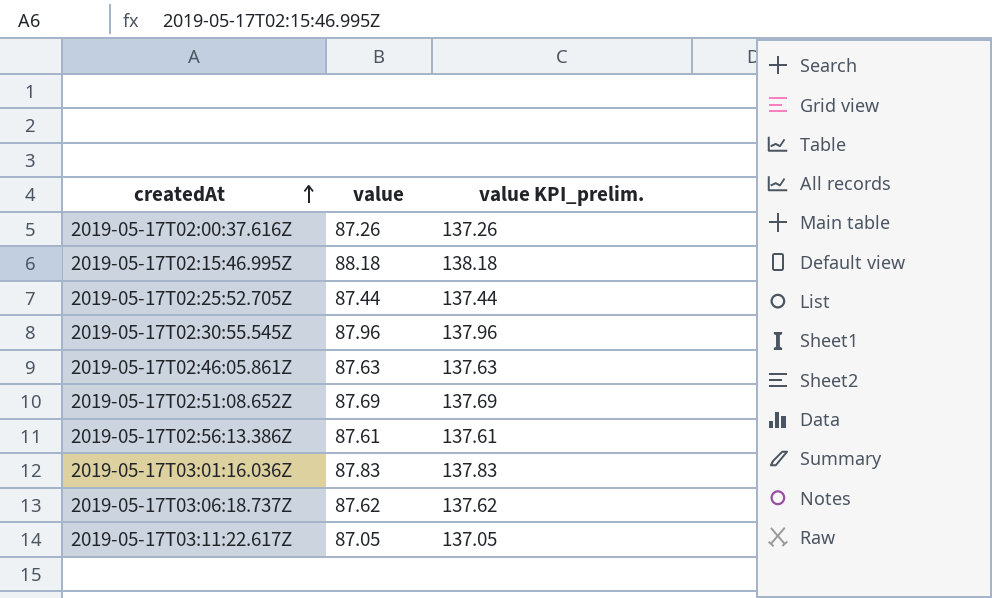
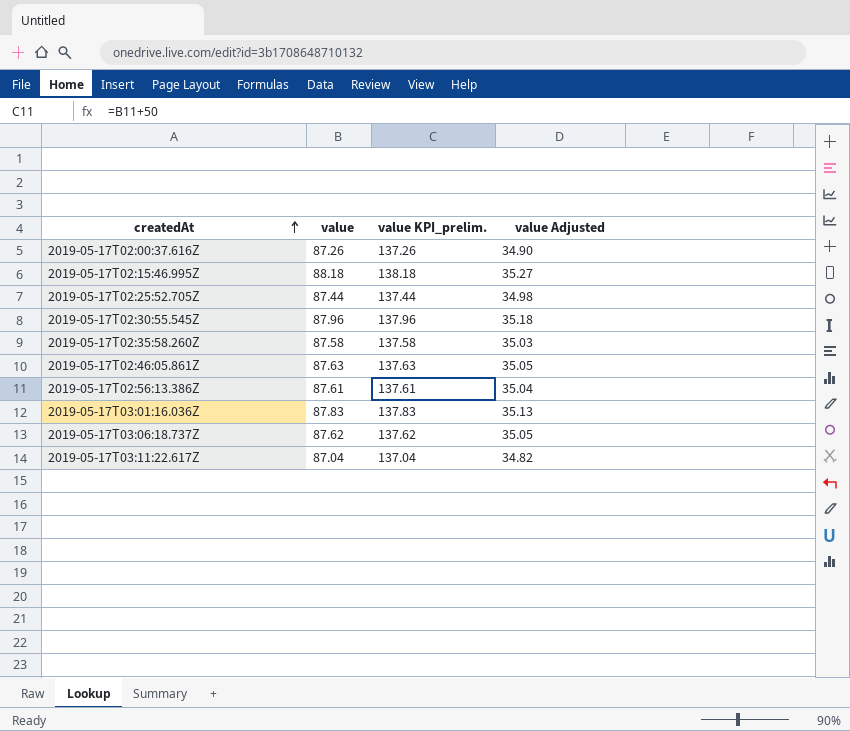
column value Adjusted | formula: none -> [value] * 0.4
row 2019-05-17T02:51:08.652Z: 87.69 | 137.69 -> none
row 2019-05-17T02:35:58.260Z: none -> 87.58 | 137.58 | 35.03
2019-05-17T03:11:22.617Z | value: 87.05 -> 87.04
2019-05-17T03:11:22.617Z | value KPI_prelim.: 137.05 -> 137.04

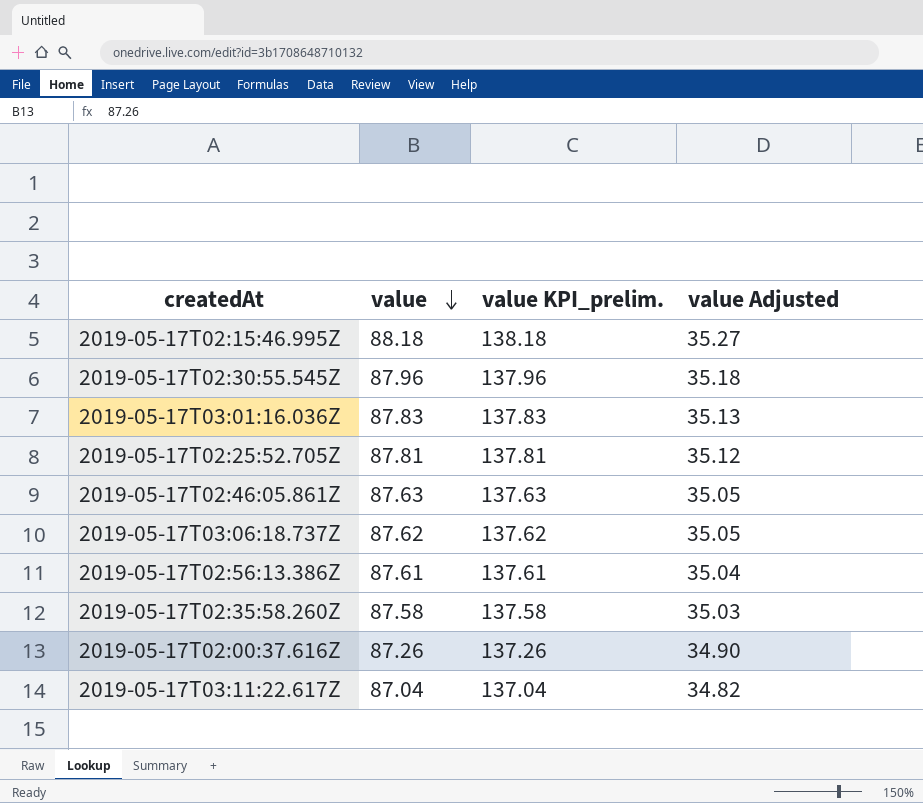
row order: createdAt ascending -> value descending
2019-05-17T02:25:52.705Z | value: 87.44 -> 87.81
2019-05-17T02:25:52.705Z | value KPI_prelim.: 137.44 -> 137.81
2019-05-17T02:25:52.705Z | value Adjusted: 34.98 -> 35.12

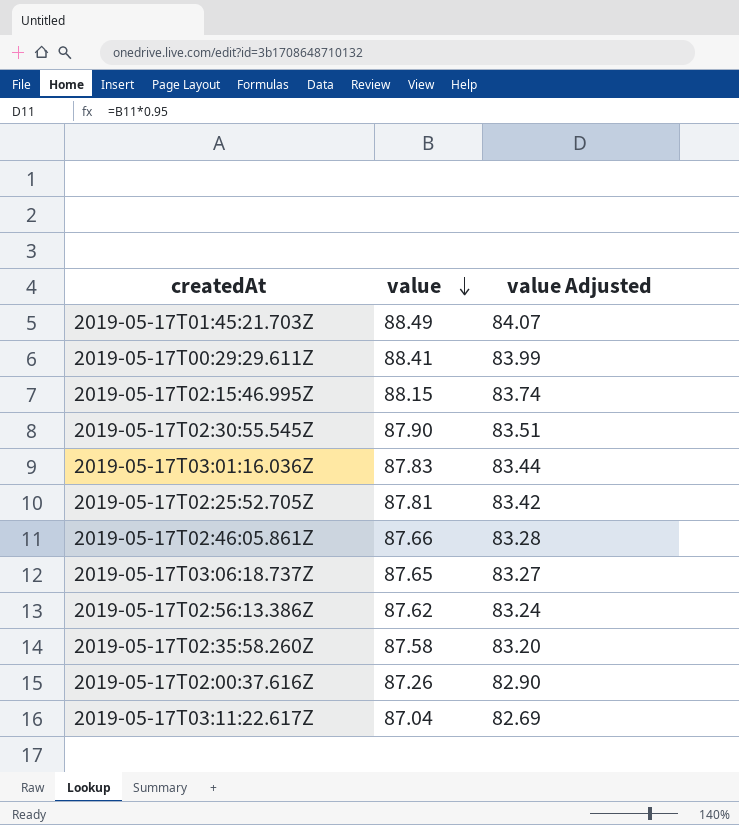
column value KPI_prelim. | formula: [value] + 50 -> none
column value Adjusted | formula: [value] * 0.4 -> [value] * 0.95
row 2019-05-17T01:45:21.703Z: none -> 88.49 | 84.07
row 2019-05-17T00:29:29.611Z: none -> 88.41 | 83.99
2019-05-17T02:15:46.995Z | value: 88.18 -> 88.15
2019-05-17T02:30:55.545Z | value: 87.96 -> 87.90
2019-05-17T02:46:05.861Z | value: 87.63 -> 87.66
2019-05-17T03:06:18.737Z | value: 87.62 -> 87.65
2019-05-17T02:56:13.386Z | value: 87.61 -> 87.62

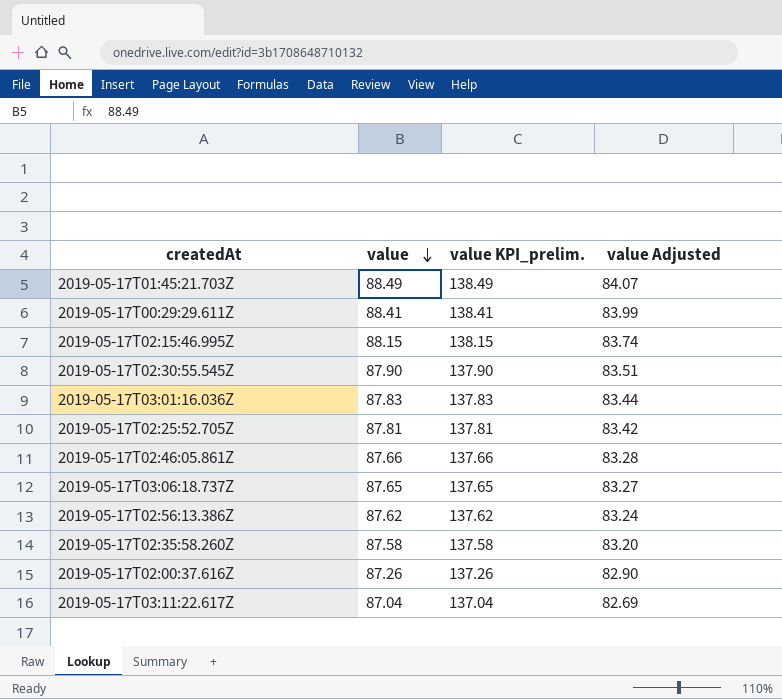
column value KPI_prelim. | formula: none -> [value] + 50

